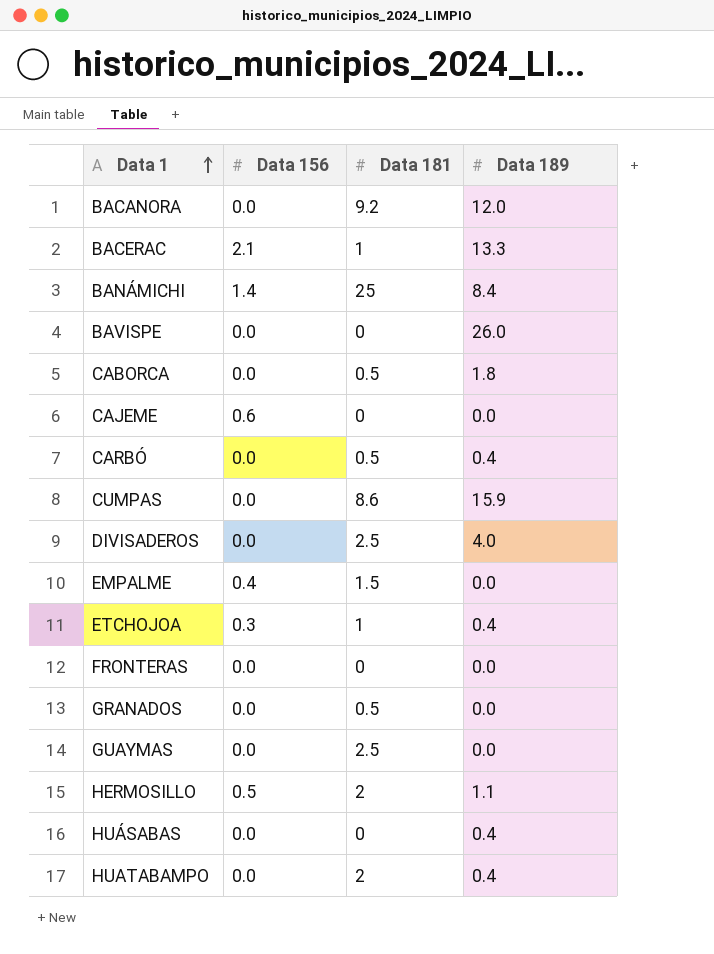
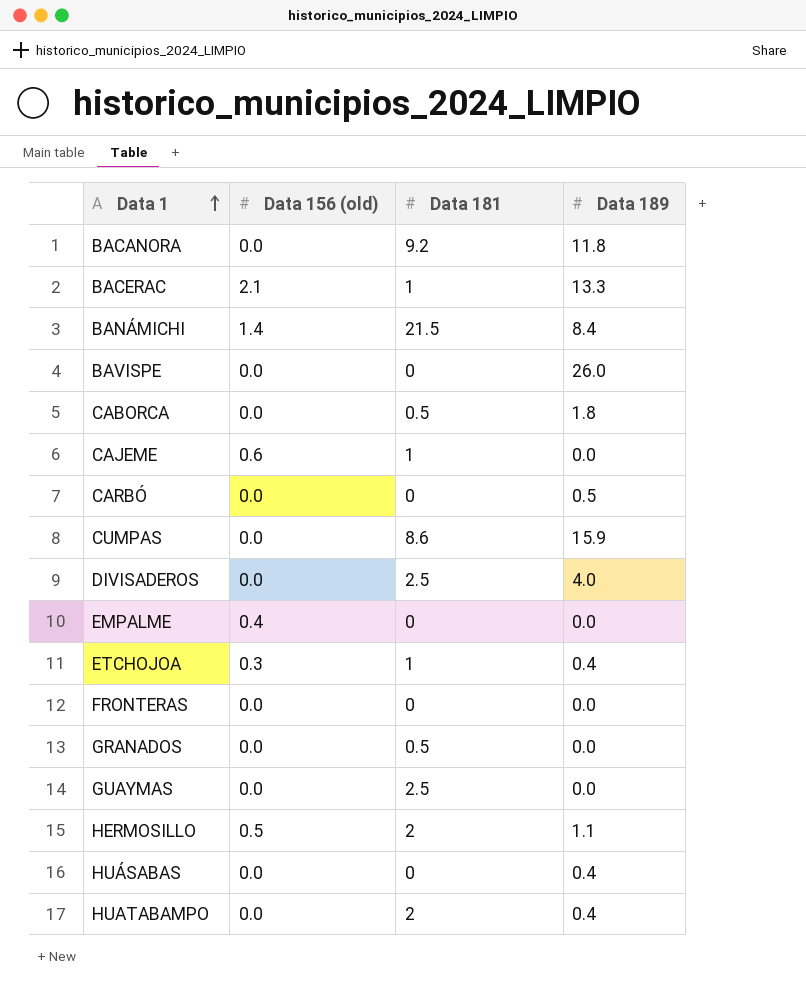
column name: Data 156 -> Data 156 (old)
BACANORA | Data 189: 12.0 -> 11.8
BANÁMICHI | Data 181: 25 -> 21.5
CAJEME | Data 181: 0 -> 1
CARBÓ | Data 181: 0.5 -> 0
CARBÓ | Data 189: 0.4 -> 0.5
EMPALME | Data 181: 1.5 -> 0

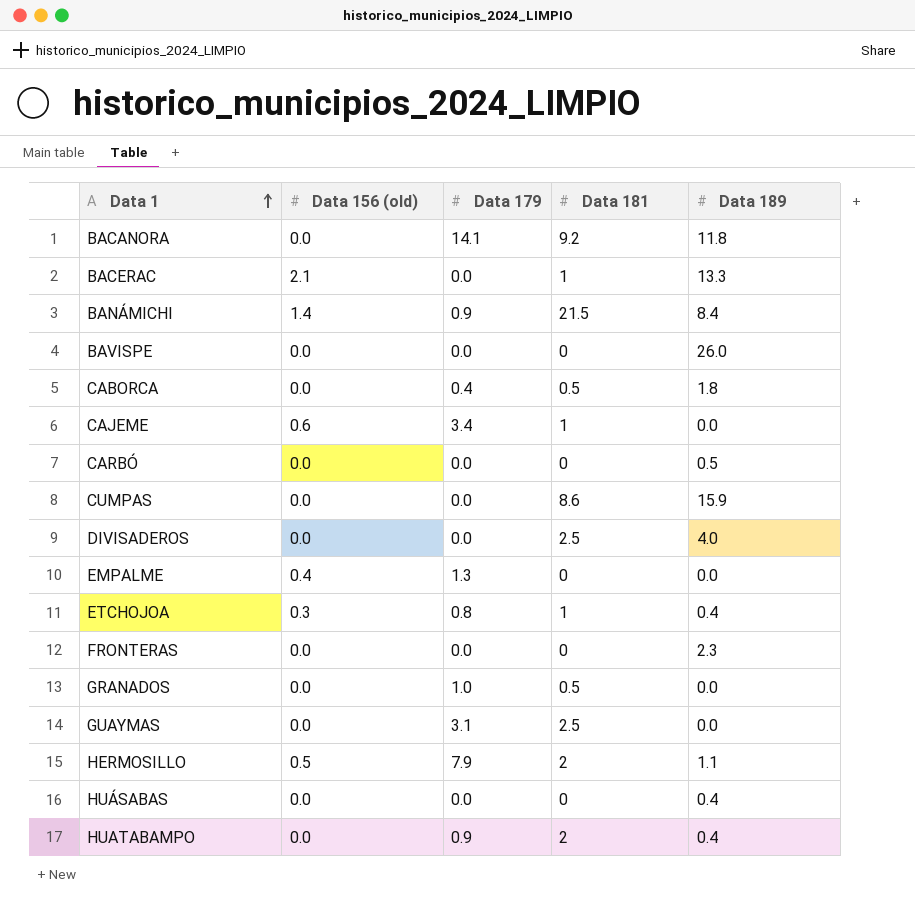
column Data 179 | position: none -> 3
FRONTERAS | Data 189: 0.0 -> 2.3

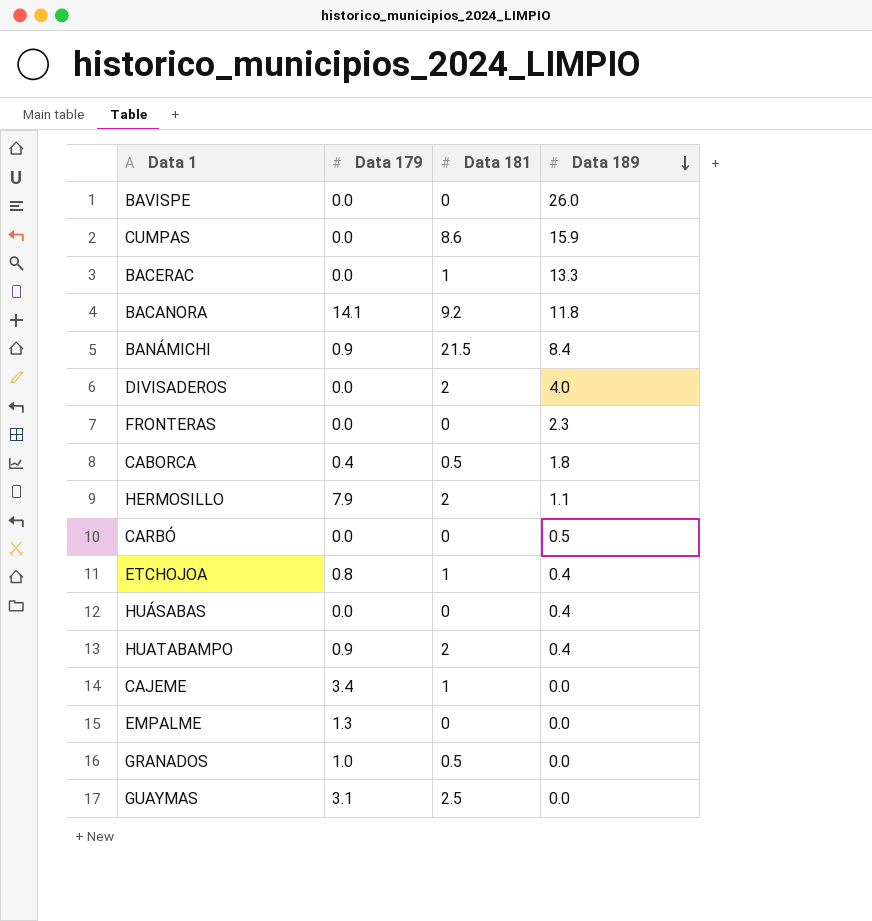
row order: Data 1 ascending -> Data 189 descending
column Data 156 (old) | position: 2 -> none
DIVISADEROS | Data 181: 2.5 -> 2

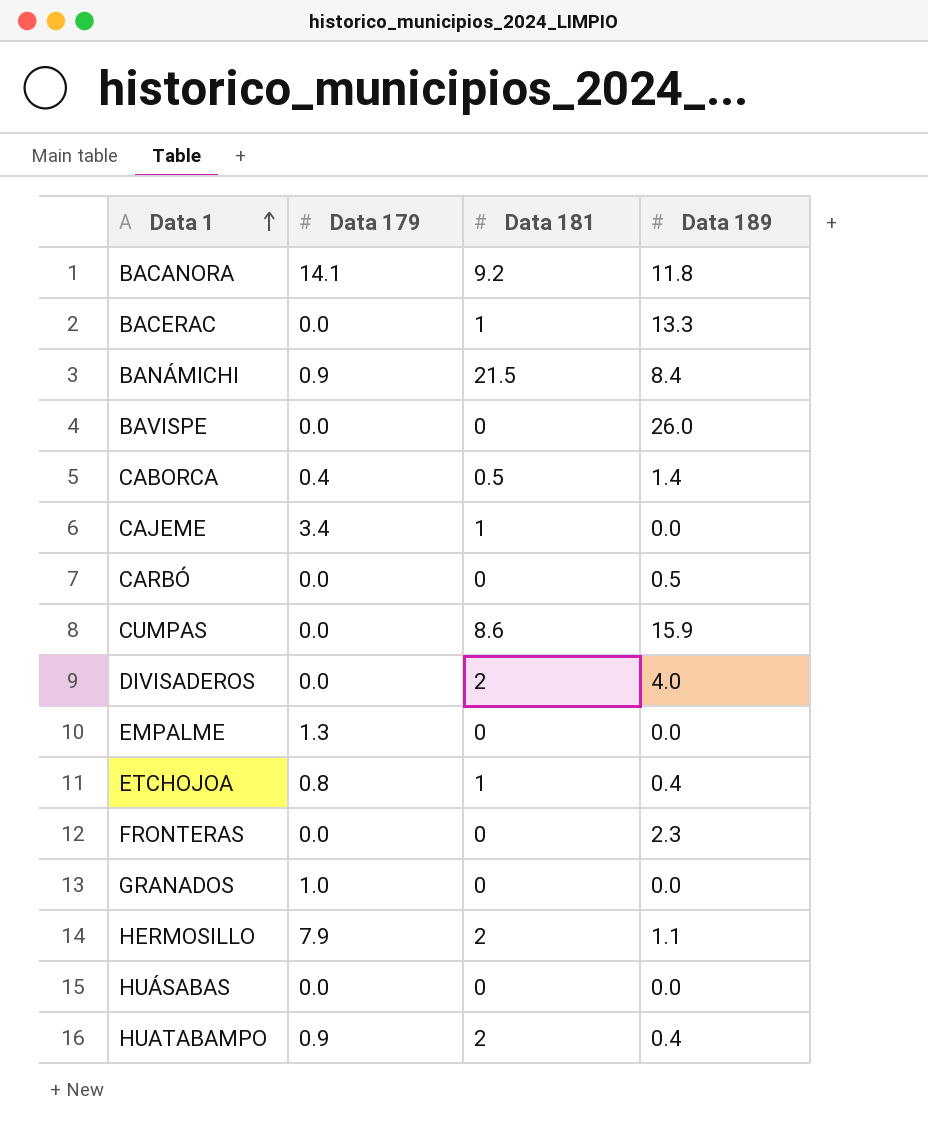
row order: Data 189 descending -> Data 1 ascending
row GUAYMAS: 3.1 | 2.5 | 0.0 -> none
CABORCA | Data 189: 1.8 -> 1.4
GRANADOS | Data 181: 0.5 -> 0
HUÁSABAS | Data 189: 0.4 -> 0.0

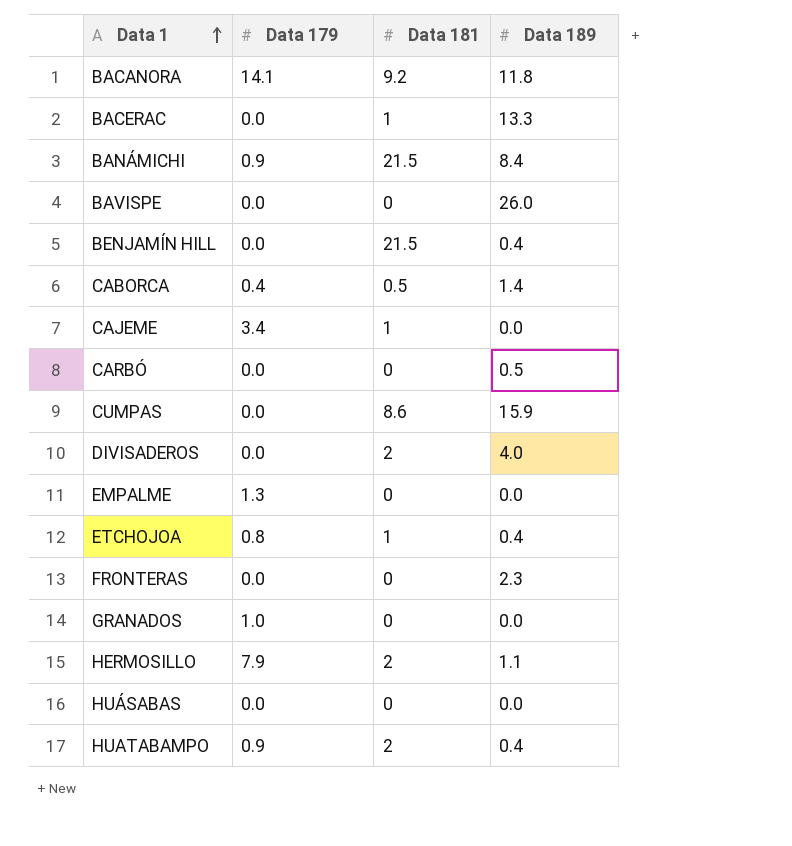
row BENJAMÍN HILL: none -> 0.0 | 21.5 | 0.4

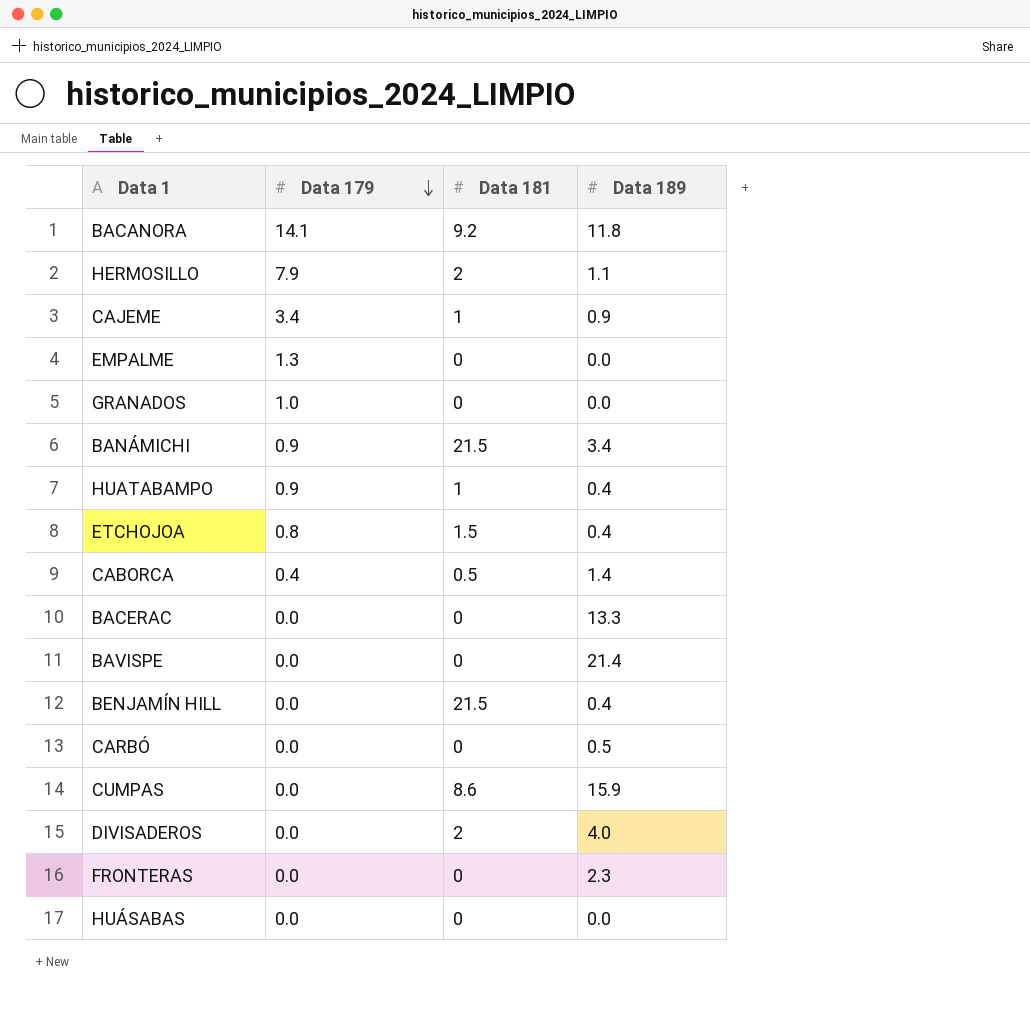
row order: Data 1 ascending -> Data 179 descending
CAJEME | Data 189: 0.0 -> 0.9
BANÁMICHI | Data 189: 8.4 -> 3.4
HUATABAMPO | Data 181: 2 -> 1
ETCHOJOA | Data 181: 1 -> 1.5
BACERAC | Data 181: 1 -> 0
BAVISPE | Data 189: 26.0 -> 21.4

